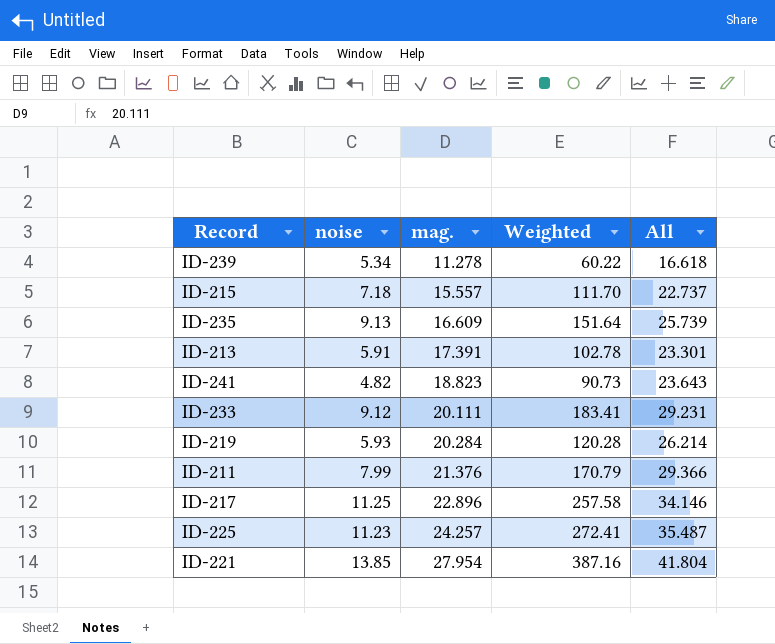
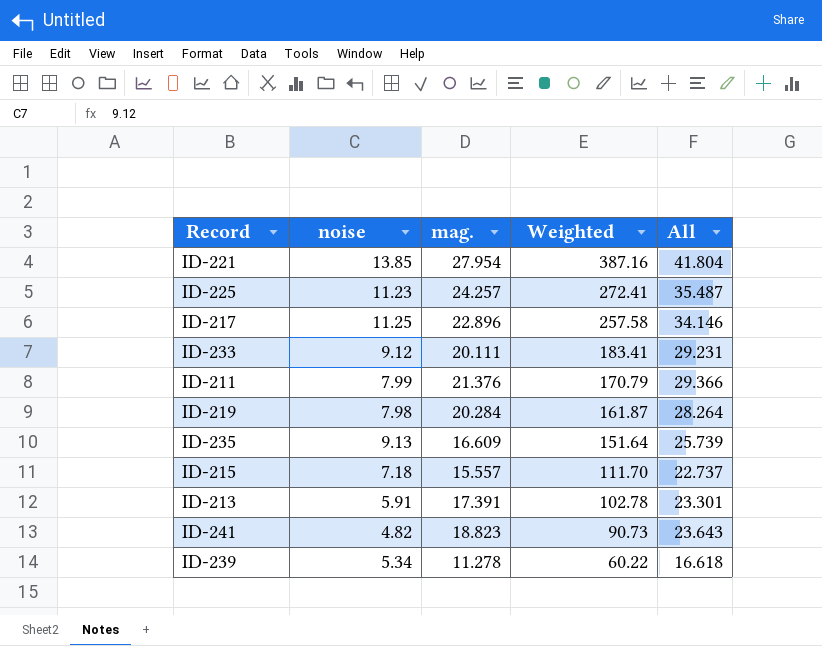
row order: mag. ascending -> Weighted descending
ID-219 | noise: 5.93 -> 7.98
ID-219 | Weighted: 120.28 -> 161.87
ID-219 | All: 26.214 -> 28.264

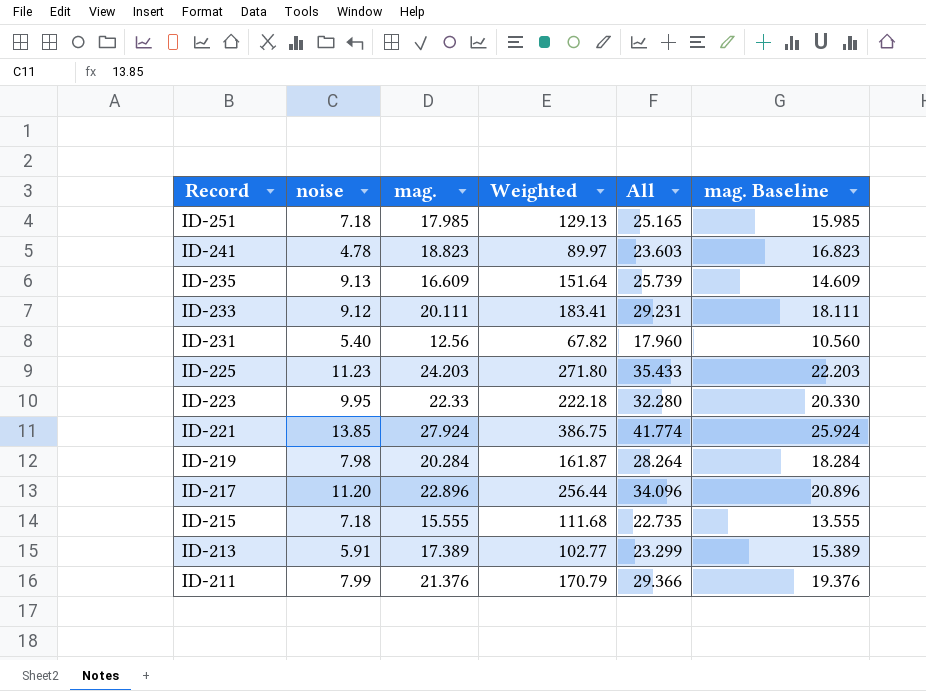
row order: Weighted descending -> Record descending
column mag. Baseline | formula: none -> [mag.] - 2
row ID-239: 5.34 | 11.278 | 60.22 | 16.618 -> none
row ID-251: none -> 7.18 | 17.985 | 129.13 | 25.165 | 15.985
ID-241 | noise: 4.82 -> 4.78
ID-241 | Weighted: 90.73 -> 89.97
ID-241 | All: 23.643 -> 23.603
row ID-231: none -> 5.40 | 12.56 | 67.82 | 17.960 | 10.560
ID-225 | mag.: 24.257 -> 24.203
ID-225 | Weighted: 272.41 -> 271.80
ID-225 | All: 35.487 -> 35.433
row ID-223: none -> 9.95 | 22.33 | 222.18 | 32.280 | 20.330
ID-221 | mag.: 27.954 -> 27.924
ID-221 | Weighted: 387.16 -> 386.75
ID-221 | All: 41.804 -> 41.774
ID-217 | noise: 11.25 -> 11.20
ID-217 | Weighted: 257.58 -> 256.44
ID-217 | All: 34.146 -> 34.096
ID-215 | mag.: 15.557 -> 15.555
ID-215 | Weighted: 111.70 -> 111.68
ID-215 | All: 22.737 -> 22.735
ID-213 | mag.: 17.391 -> 17.389
ID-213 | Weighted: 102.78 -> 102.77
ID-213 | All: 23.301 -> 23.299

